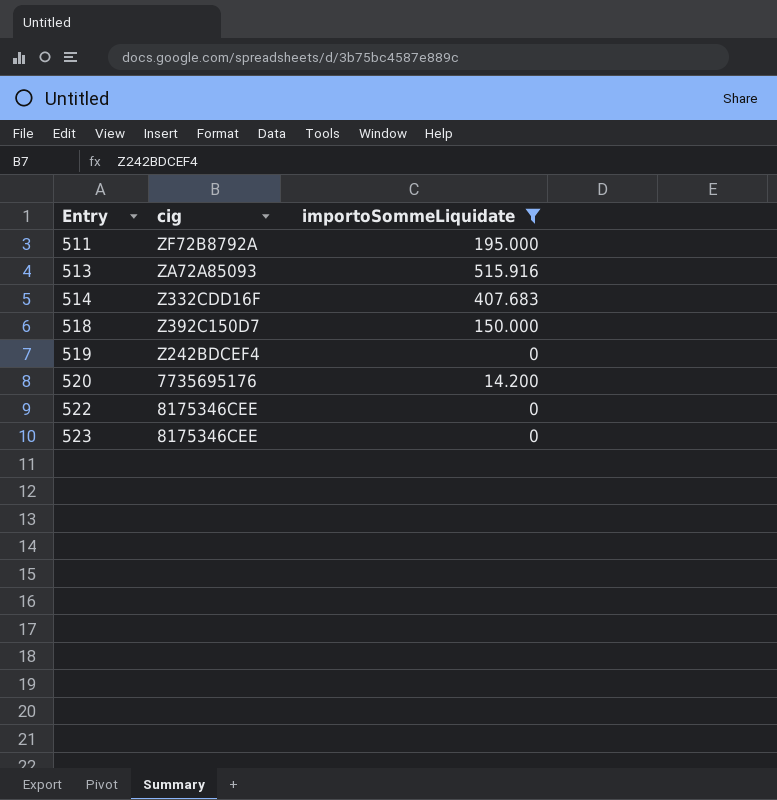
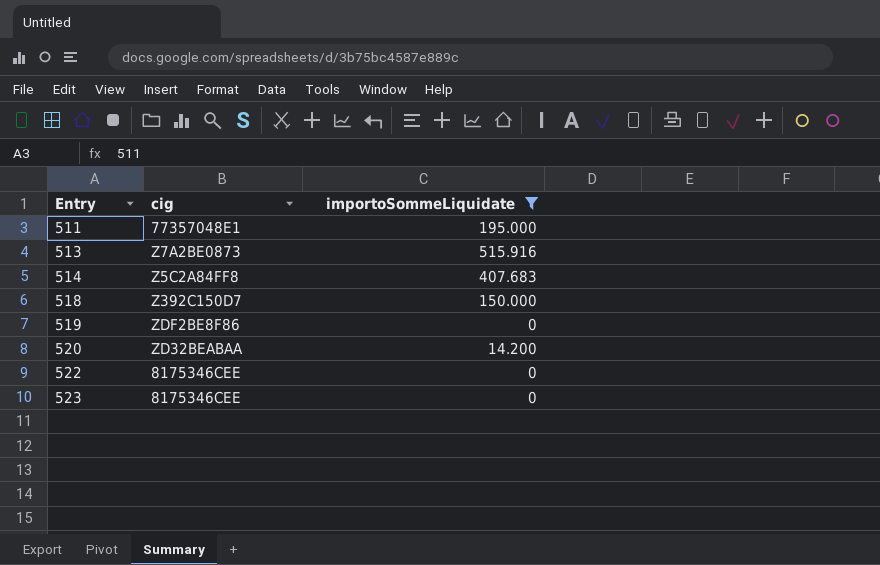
511 | cig: ZF72B8792A -> 77357048E1
513 | cig: ZA72A85093 -> Z7A2BE0873
514 | cig: Z332CDD16F -> Z5C2A84FF8
519 | cig: Z242BDCEF4 -> ZDF2BE8F86
520 | cig: 7735695176 -> ZD32BEABAA

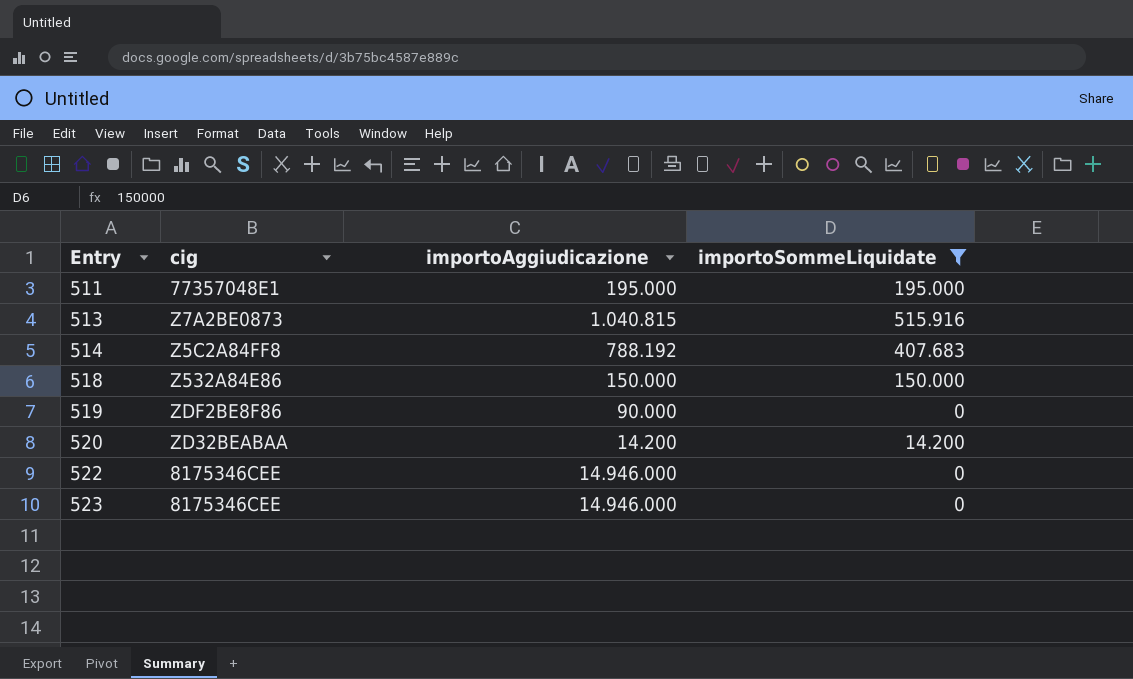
column importoAggiudicazione | position: none -> 3
518 | cig: Z392C150D7 -> Z532A84E86

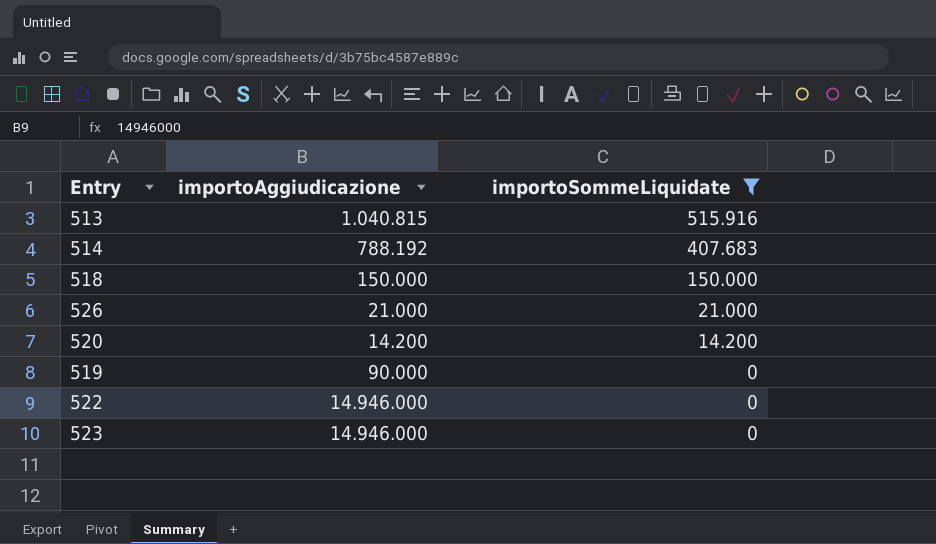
row order: Entry ascending -> importoSommeLiquidate descending
column cig | position: 2 -> none
row 511: 77357048E1 | 195.000 | 195.000 -> none
row 526: none -> 21.000 | 21.000

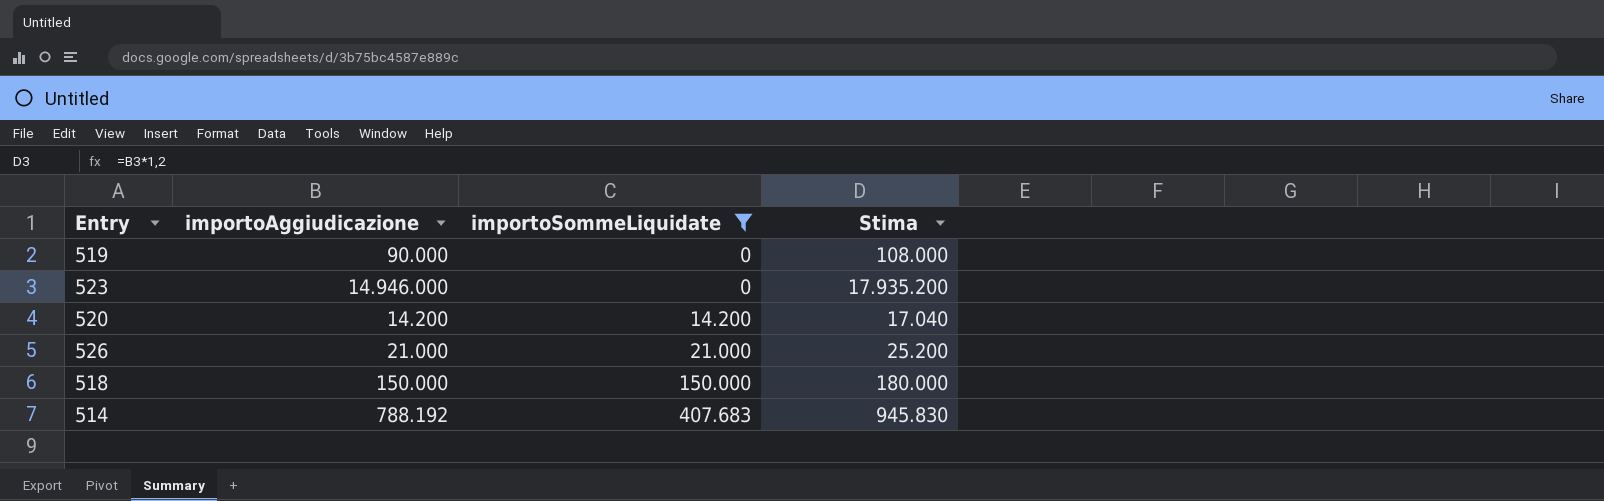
row order: importoSommeLiquidate descending -> importoSommeLiquidate ascending
column Stima | formula: none -> [importoAggiudicazione] * 1,2
row 513: 1.040.815 | 515.916 -> none
row 522: 14.946.000 | 0 -> none

